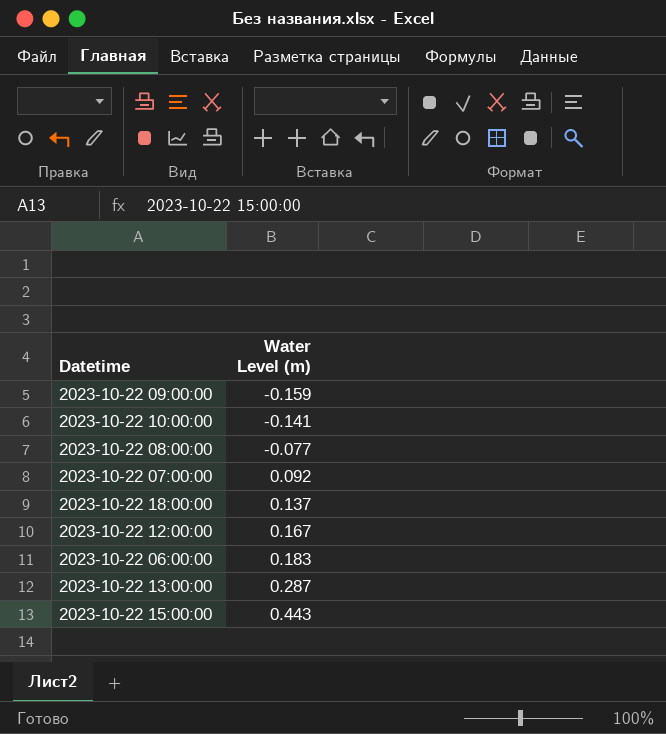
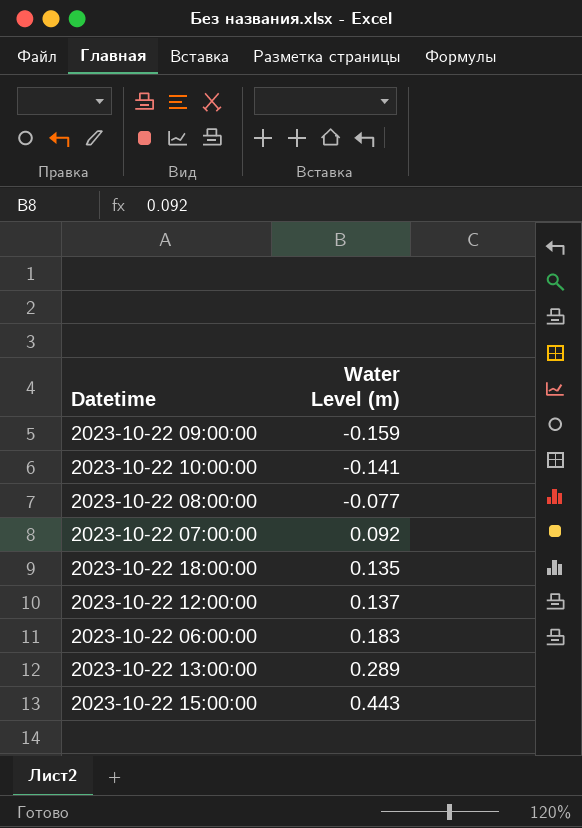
2023-10-22 18:00:00 | Water Level (m): 0.137 -> 0.135
2023-10-22 12:00:00 | Water Level (m): 0.167 -> 0.137
2023-10-22 13:00:00 | Water Level (m): 0.287 -> 0.289

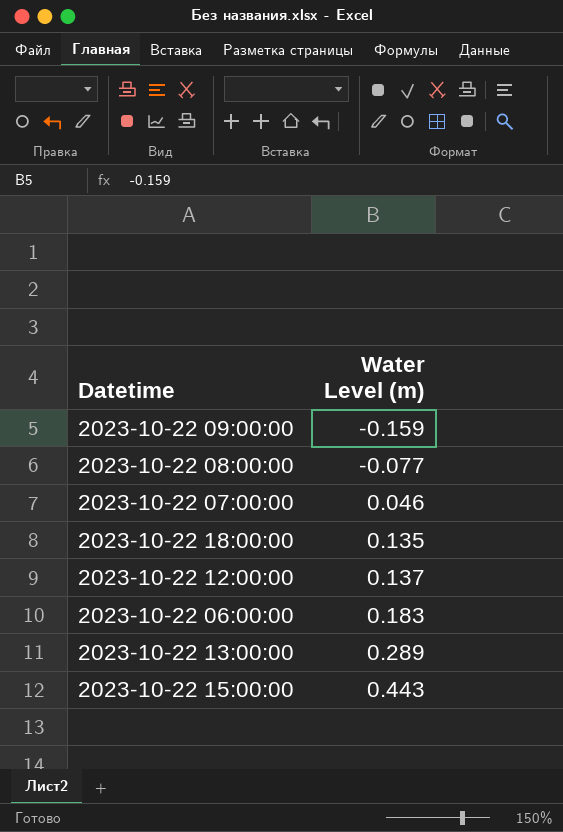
row 2023-10-22 10:00:00: -0.141 -> none
2023-10-22 07:00:00 | Water Level (m): 0.092 -> 0.046

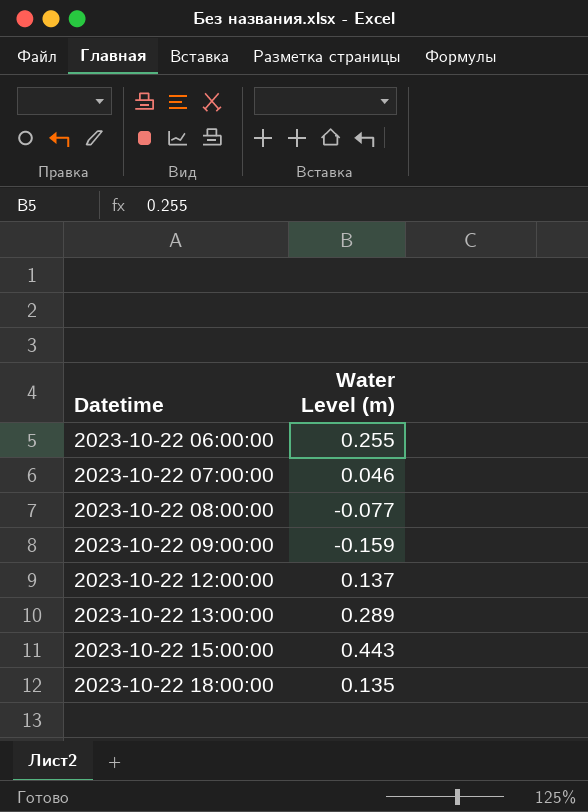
row order: Water Level (m) ascending -> Datetime ascending
2023-10-22 06:00:00 | Water Level (m): 0.183 -> 0.255

